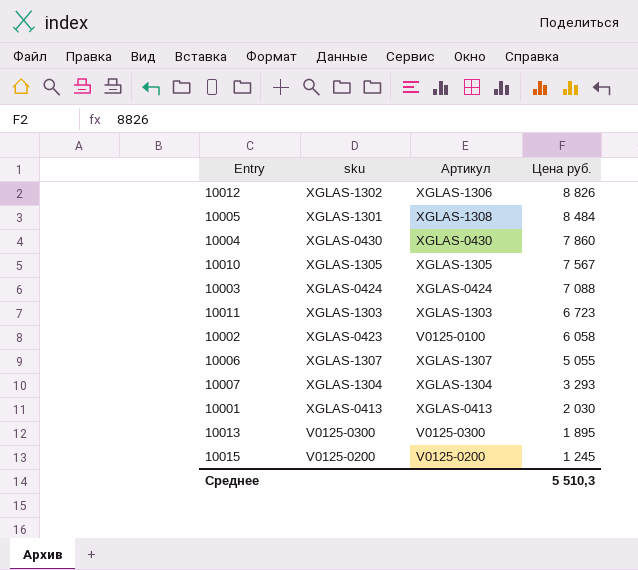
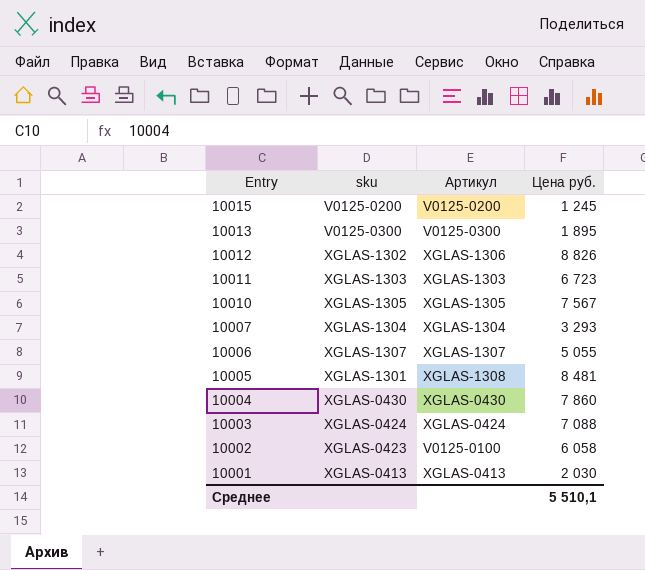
row order: Цена руб. descending -> Entry descending
10005 | Цена руб.: 8 484 -> 8 481
Среднее | Цена руб.: 5 510,3 -> 5 510,1

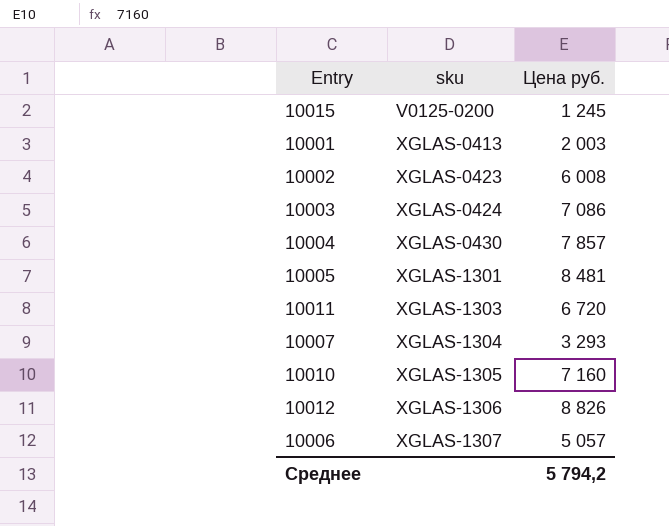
row order: Entry descending -> sku ascending
column Артикул | position: 3 -> none
row 10013: V0125-0300 | V0125-0300 | 1 895 -> none
10001 | Цена руб.: 2 030 -> 2 003
10002 | Цена руб.: 6 058 -> 6 008
10003 | Цена руб.: 7 088 -> 7 086
10004 | Цена руб.: 7 860 -> 7 857
10011 | Цена руб.: 6 723 -> 6 720
10010 | Цена руб.: 7 567 -> 7 160
10012 | sku: XGLAS-1302 -> XGLAS-1306
10006 | Цена руб.: 5 055 -> 5 057
Среднее | Цена руб.: 5 510,1 -> 5 794,2

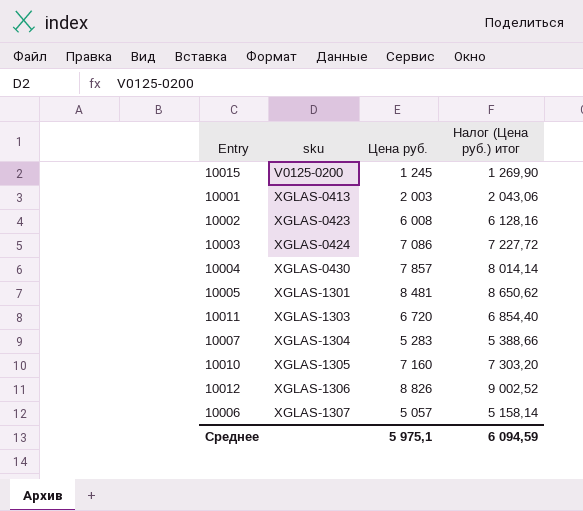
column Налог (Цена руб.) итог | formula: none -> [Цена руб.] * 1,02
10007 | Цена руб.: 3 293 -> 5 283
Среднее | Цена руб.: 5 794,2 -> 5 975,1

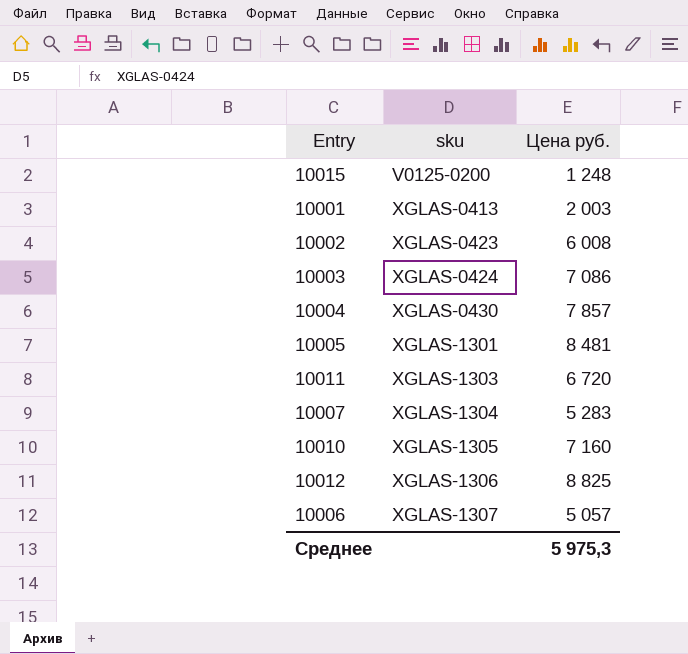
column Налог (Цена руб.) итог | formula: [Цена руб.] * 1,02 -> none
10015 | Цена руб.: 1 245 -> 1 248
10012 | Цена руб.: 8 826 -> 8 825
Среднее | Цена руб.: 5 975,1 -> 5 975,3

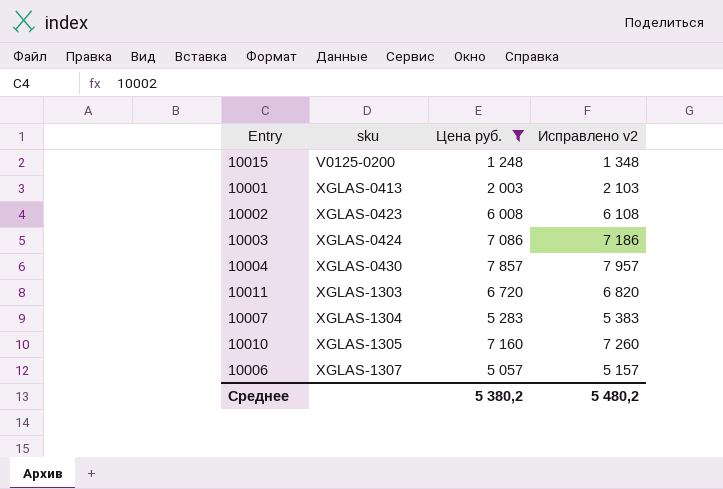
filter: none -> Цена руб. <= 7 857
column Исправлено v2 | formula: none -> [Цена руб.] + 100
Среднее | Цена руб.: 5 975,3 -> 5 380,2

